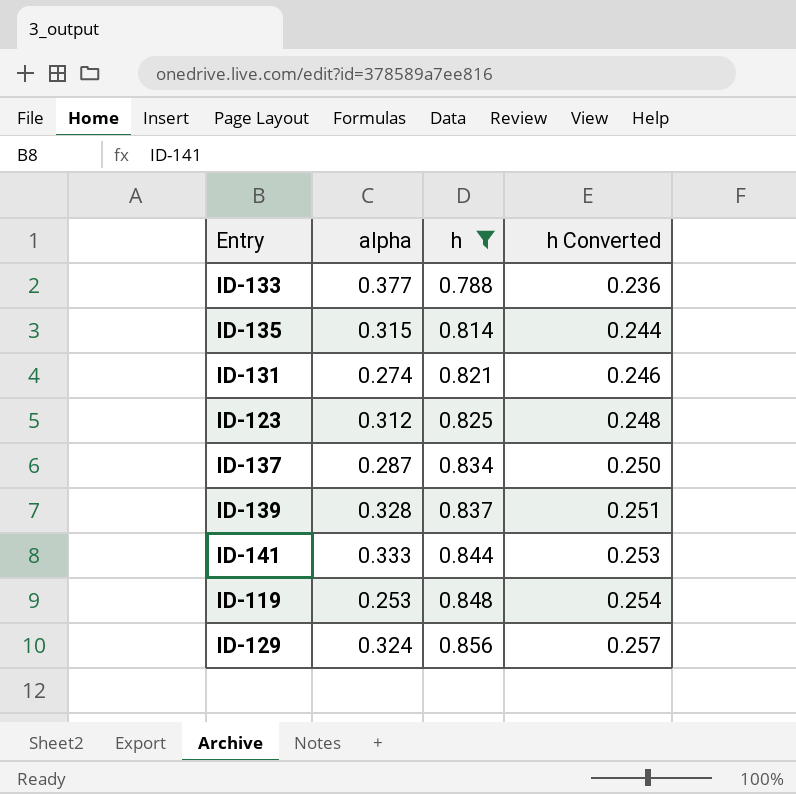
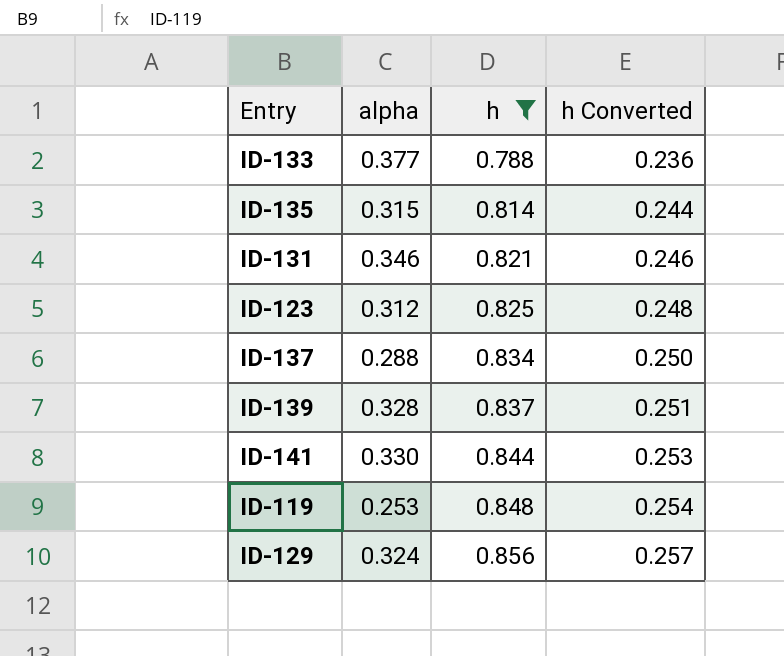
ID-131 | alpha: 0.274 -> 0.346
ID-137 | alpha: 0.287 -> 0.288
ID-141 | alpha: 0.333 -> 0.330

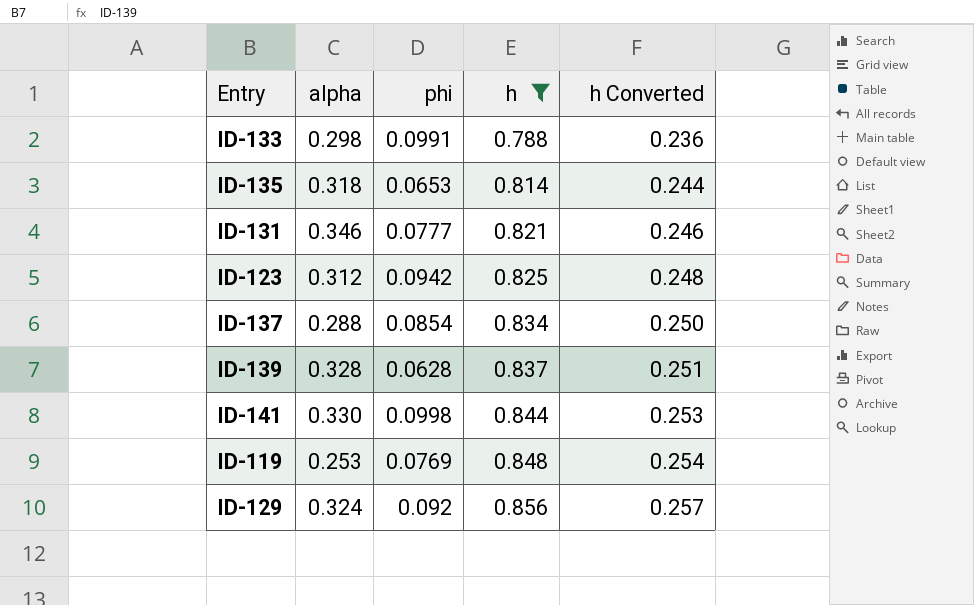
column phi | position: none -> 3
ID-133 | alpha: 0.377 -> 0.298
ID-135 | alpha: 0.315 -> 0.318

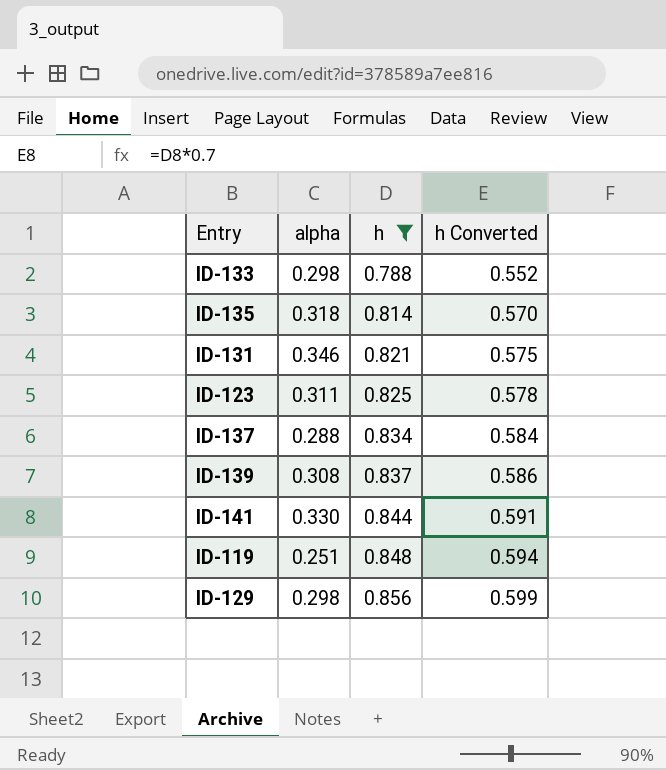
column phi | position: 3 -> none
column h Converted | formula: [h] * 0.3 -> [h] * 0.7
ID-123 | alpha: 0.312 -> 0.311
ID-139 | alpha: 0.328 -> 0.308
ID-119 | alpha: 0.253 -> 0.251
ID-129 | alpha: 0.324 -> 0.298

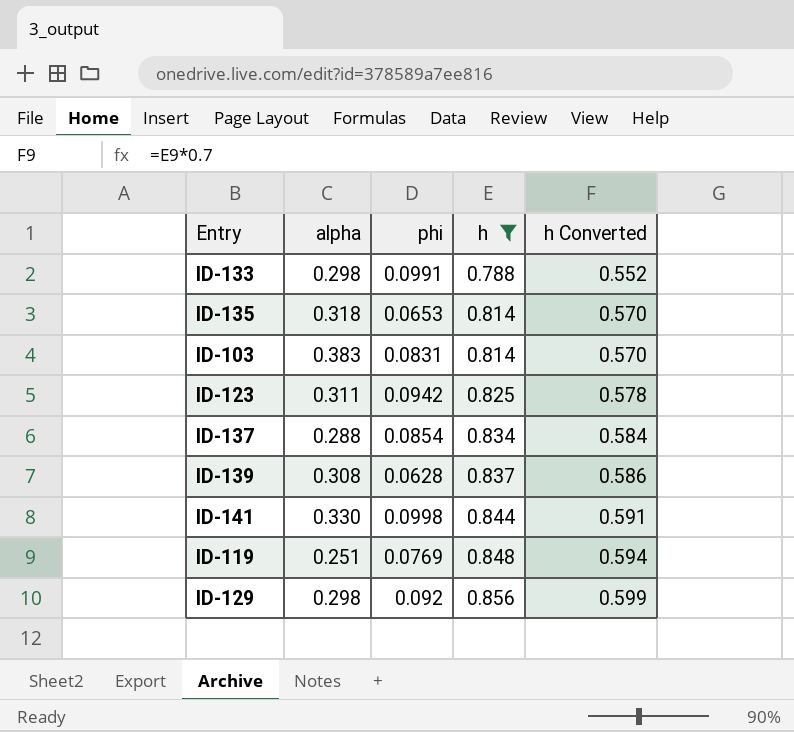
column phi | position: none -> 3
row ID-131: 0.346 | 0.821 | 0.575 -> none
row ID-103: none -> 0.383 | 0.0831 | 0.814 | 0.570

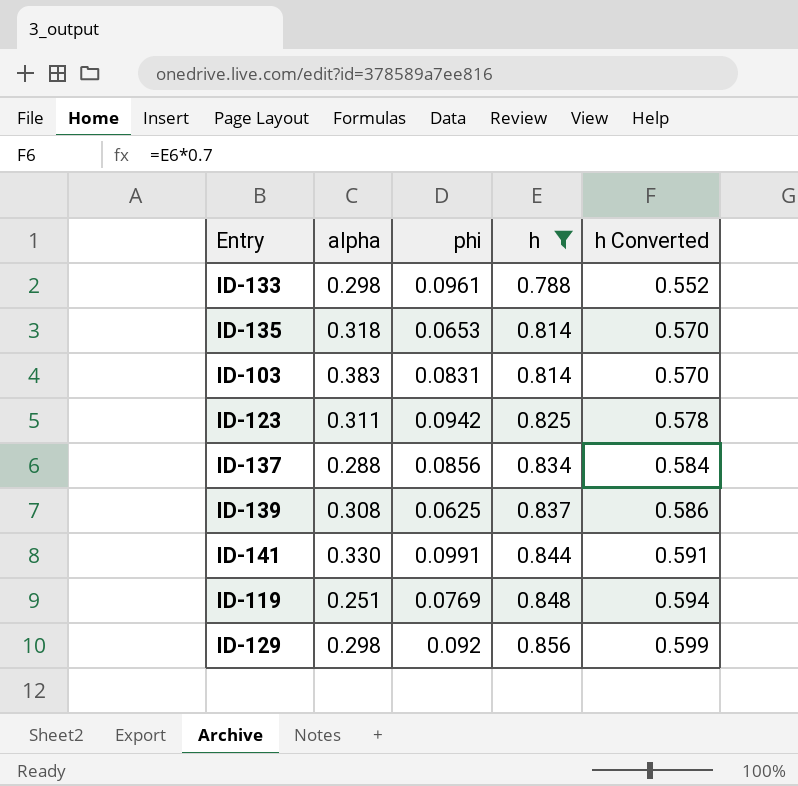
ID-133 | phi: 0.0991 -> 0.0961
ID-137 | phi: 0.0854 -> 0.0856
ID-139 | phi: 0.0628 -> 0.0625
ID-141 | phi: 0.0998 -> 0.0991

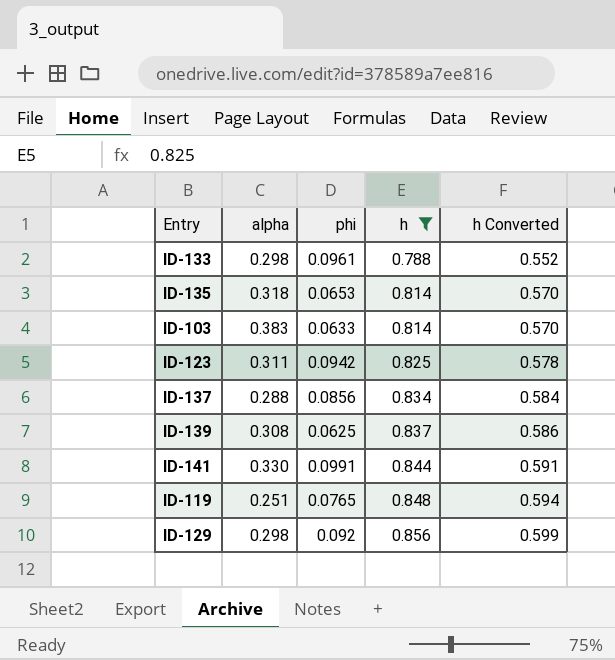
ID-103 | phi: 0.0831 -> 0.0633
ID-119 | phi: 0.0769 -> 0.0765

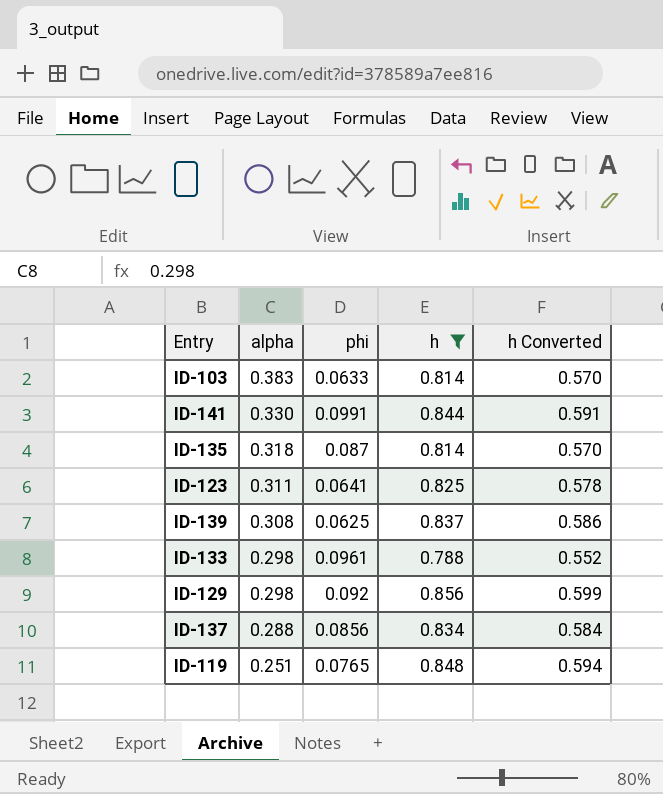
row order: h ascending -> alpha descending
ID-135 | phi: 0.0653 -> 0.087
ID-123 | phi: 0.0942 -> 0.0641

